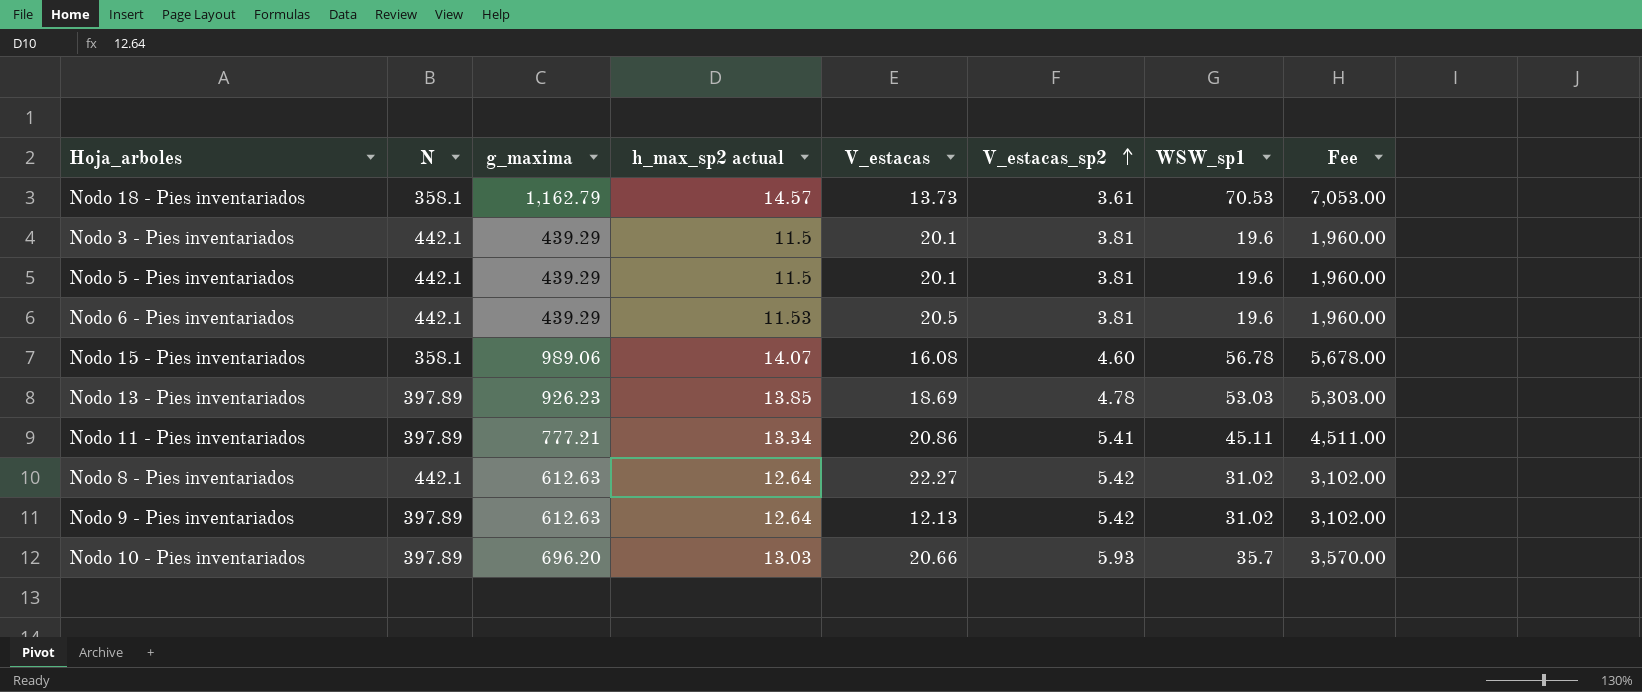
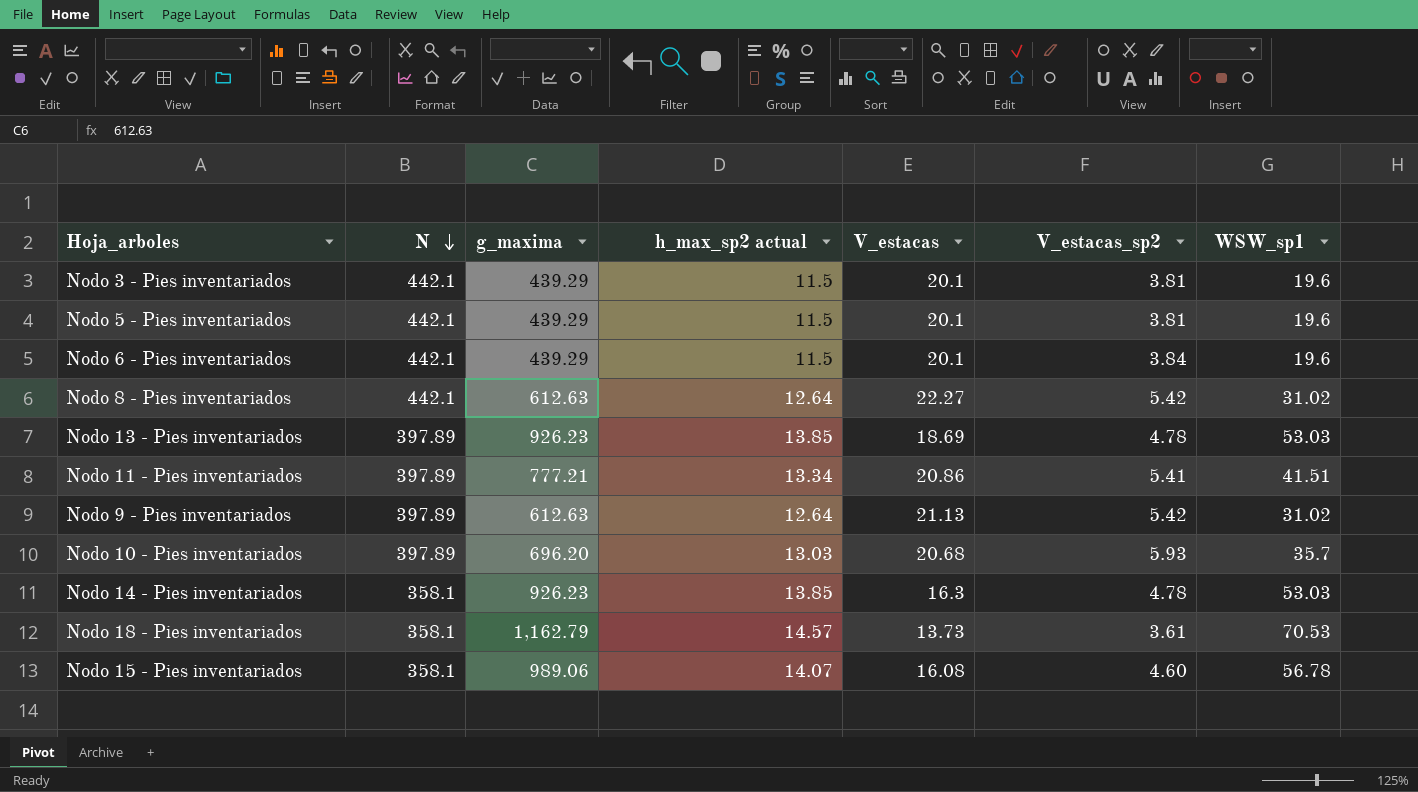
row order: V_estacas_sp2 ascending -> N descending
column Fee | formula: [WSW_sp1] * 100 -> none
Nodo 6 - Pies inventariados | h_max_sp2 actual: 11.53 -> 11.5
Nodo 6 - Pies inventariados | V_estacas: 20.5 -> 20.1
Nodo 6 - Pies inventariados | V_estacas_sp2: 3.81 -> 3.84
Nodo 11 - Pies inventariados | WSW_sp1: 45.11 -> 41.51
Nodo 9 - Pies inventariados | V_estacas: 12.13 -> 21.13
Nodo 10 - Pies inventariados | V_estacas: 20.66 -> 20.68
row Nodo 14 - Pies inventariados: none -> 358.1 | 926.23 | 13.85 | 16.3 | 4.78 | 53.03

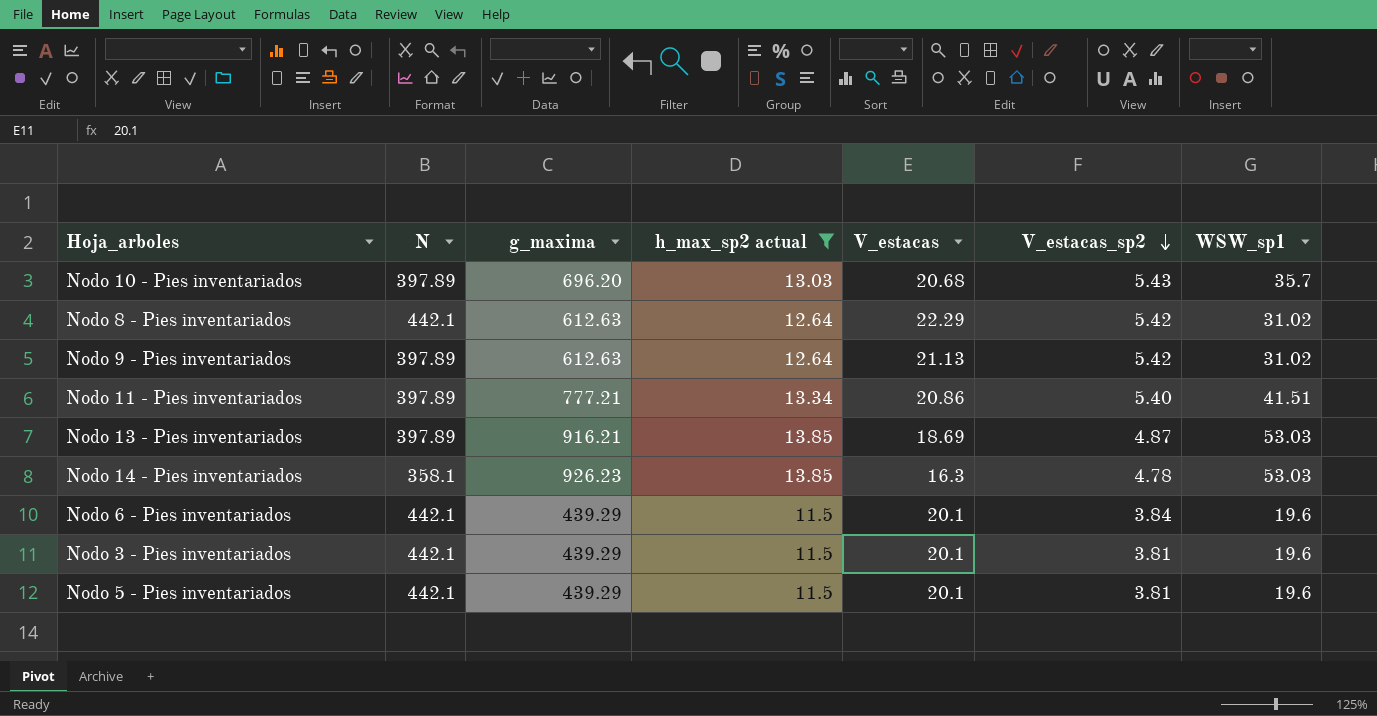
filter: none -> h_max_sp2 actual <= 13.85
row order: N descending -> V_estacas_sp2 descending
Nodo 10 - Pies inventariados | V_estacas_sp2: 5.93 -> 5.43
Nodo 8 - Pies inventariados | V_estacas: 22.27 -> 22.29
Nodo 11 - Pies inventariados | V_estacas_sp2: 5.41 -> 5.40
Nodo 13 - Pies inventariados | g_maxima: 926.23 -> 916.21
Nodo 13 - Pies inventariados | V_estacas_sp2: 4.78 -> 4.87

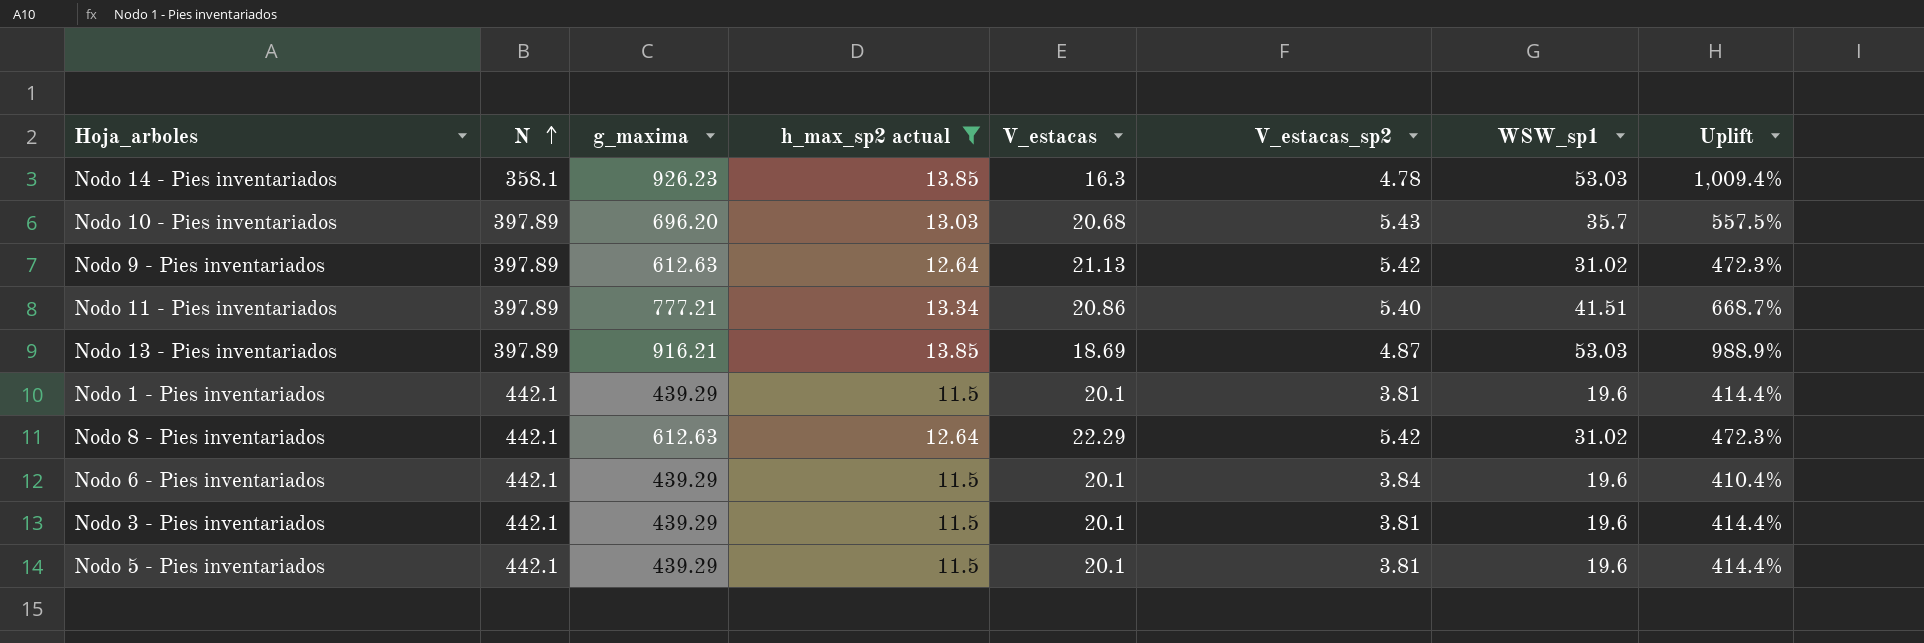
row order: V_estacas_sp2 descending -> N ascending
column Uplift | formula: none -> ([WSW_sp1] - [V_estacas_sp2]) / [V_estacas_sp2]
row Nodo 1 - Pies inventariados: none -> 442.1 | 439.29 | 11.5 | 20.1 | 3.81 | 19.6 | 414.4%

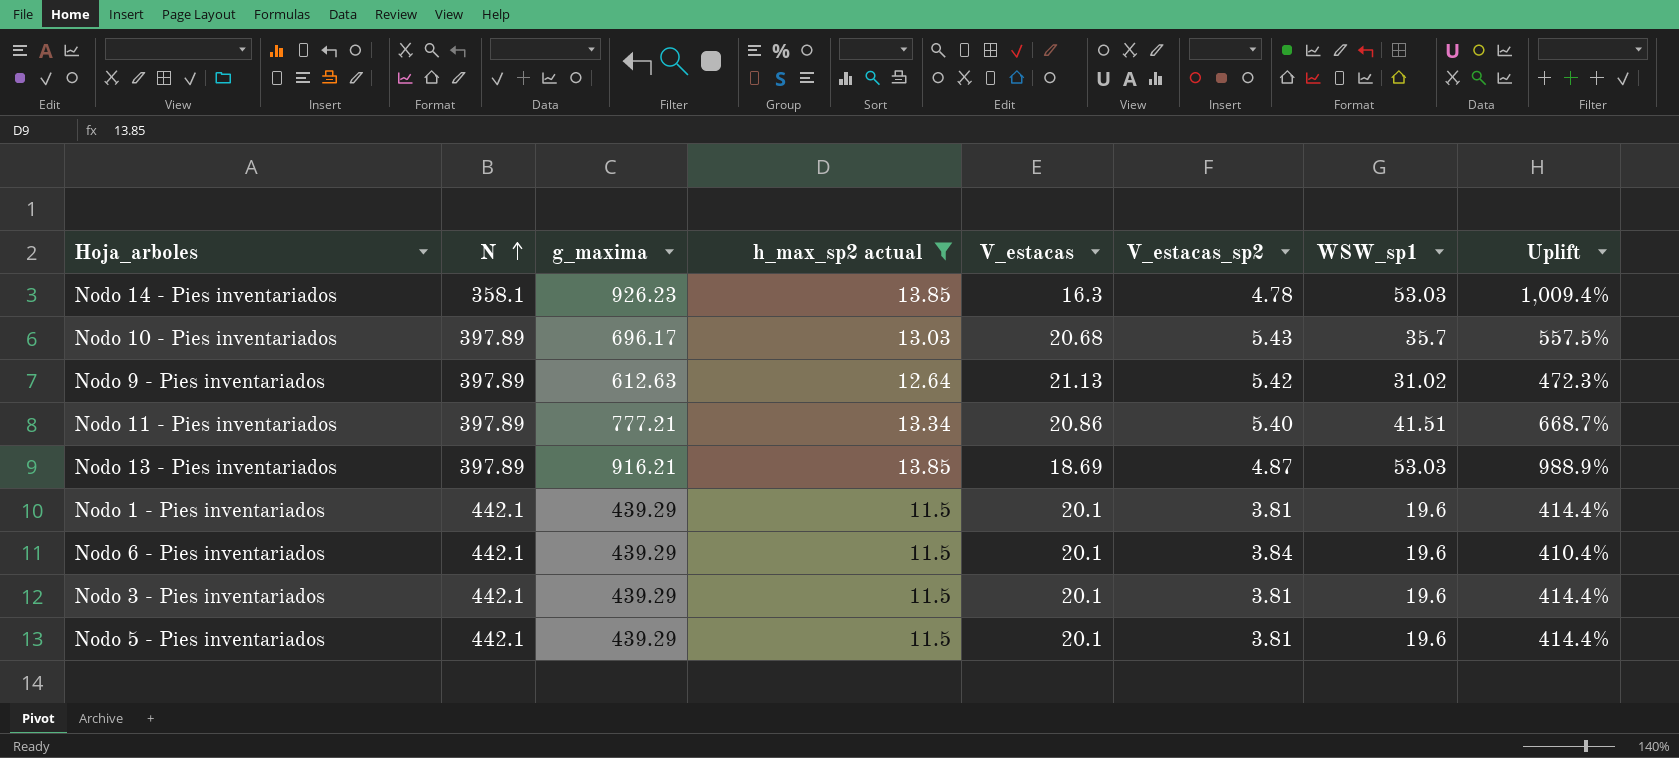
row Nodo 8 - Pies inventariados: 442.1 | 612.63 | 12.64 | 22.29 | 5.42 | 31.02 | 472.3% -> none
Nodo 10 - Pies inventariados | g_maxima: 696.20 -> 696.17

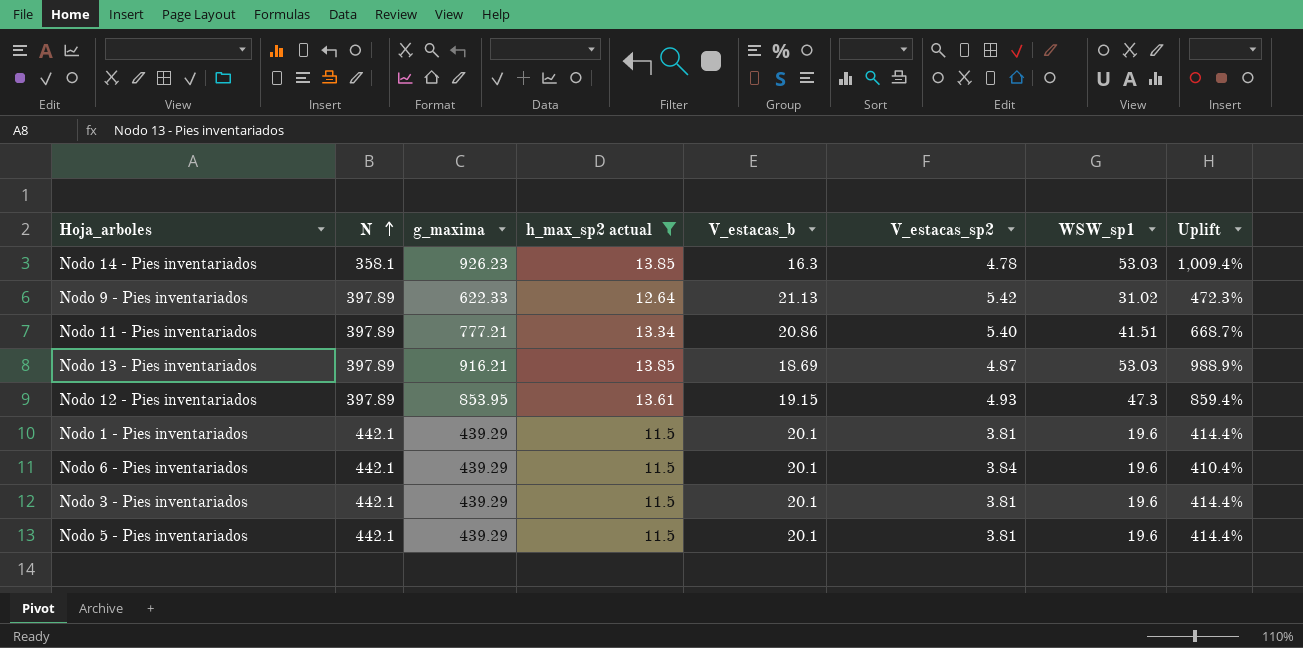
column name: V_estacas -> V_estacas_b
row Nodo 10 - Pies inventariados: 397.89 | 696.17 | 13.03 | 20.68 | 5.43 | 35.7 | 557.5% -> none
Nodo 9 - Pies inventariados | g_maxima: 612.63 -> 622.33
row Nodo 12 - Pies inventariados: none -> 397.89 | 853.95 | 13.61 | 19.15 | 4.93 | 47.3 | 859.4%

